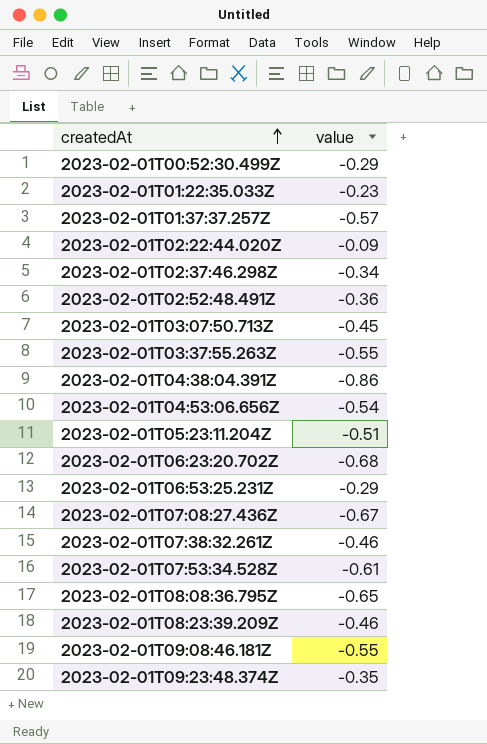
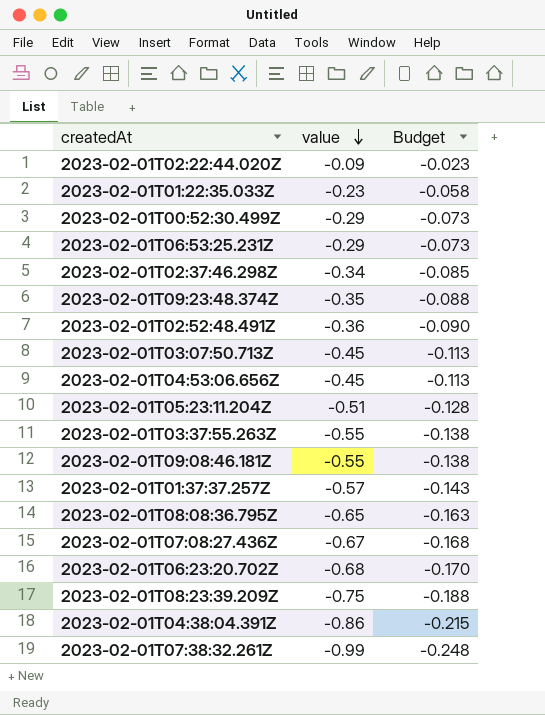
row order: createdAt ascending -> value descending
column Budget | formula: none -> [value] * 0.25
row 2023-02-01T07:53:34.528Z: -0.61 -> none
2023-02-01T04:53:06.656Z | value: -0.54 -> -0.45
2023-02-01T08:23:39.209Z | value: -0.46 -> -0.75
2023-02-01T07:38:32.261Z | value: -0.46 -> -0.99

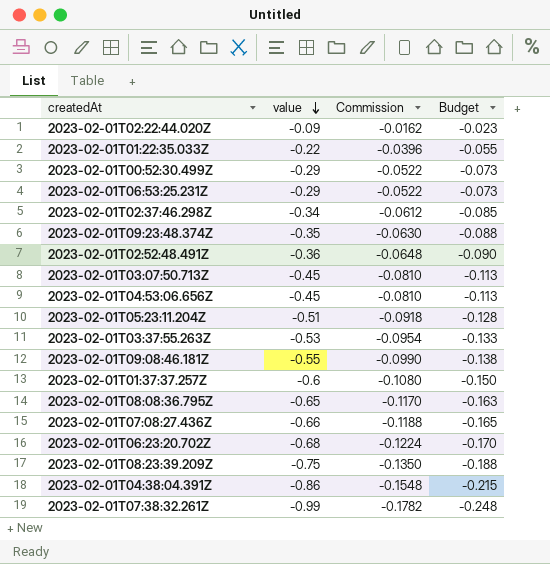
column Commission | formula: none -> [value] * 0.18
2023-02-01T01:22:35.033Z | value: -0.23 -> -0.22
2023-02-01T01:22:35.033Z | Budget: -0.058 -> -0.055
2023-02-01T03:37:55.263Z | value: -0.55 -> -0.53
2023-02-01T03:37:55.263Z | Budget: -0.138 -> -0.133
2023-02-01T01:37:37.257Z | value: -0.57 -> -0.6
2023-02-01T01:37:37.257Z | Budget: -0.143 -> -0.150
2023-02-01T07:08:27.436Z | value: -0.67 -> -0.66
2023-02-01T07:08:27.436Z | Budget: -0.168 -> -0.165

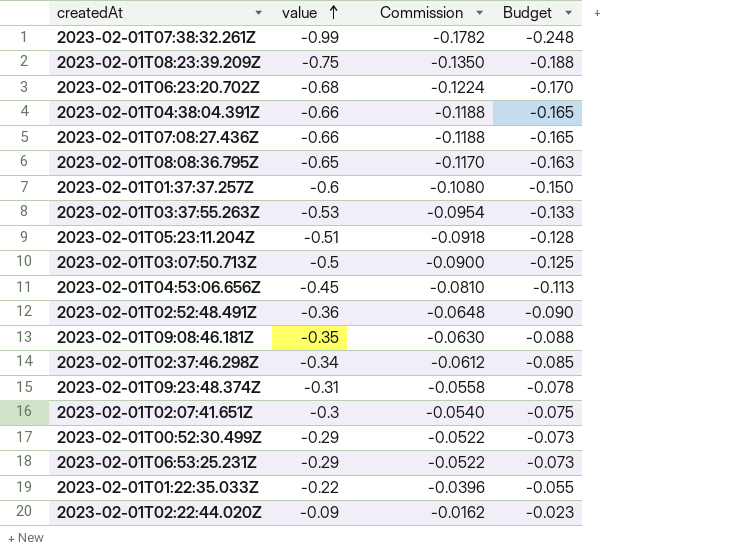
row order: value descending -> value ascending
2023-02-01T04:38:04.391Z | value: -0.86 -> -0.66
2023-02-01T04:38:04.391Z | Commission: -0.1548 -> -0.1188
2023-02-01T04:38:04.391Z | Budget: -0.215 -> -0.165
2023-02-01T03:07:50.713Z | value: -0.45 -> -0.5
2023-02-01T03:07:50.713Z | Commission: -0.0810 -> -0.0900
2023-02-01T03:07:50.713Z | Budget: -0.113 -> -0.125
2023-02-01T09:08:46.181Z | value: -0.55 -> -0.35
2023-02-01T09:08:46.181Z | Commission: -0.0990 -> -0.0630
2023-02-01T09:08:46.181Z | Budget: -0.138 -> -0.088
2023-02-01T09:23:48.374Z | value: -0.35 -> -0.31
2023-02-01T09:23:48.374Z | Commission: -0.0630 -> -0.0558
2023-02-01T09:23:48.374Z | Budget: -0.088 -> -0.078
row 2023-02-01T02:07:41.651Z: none -> -0.3 | -0.0540 | -0.075

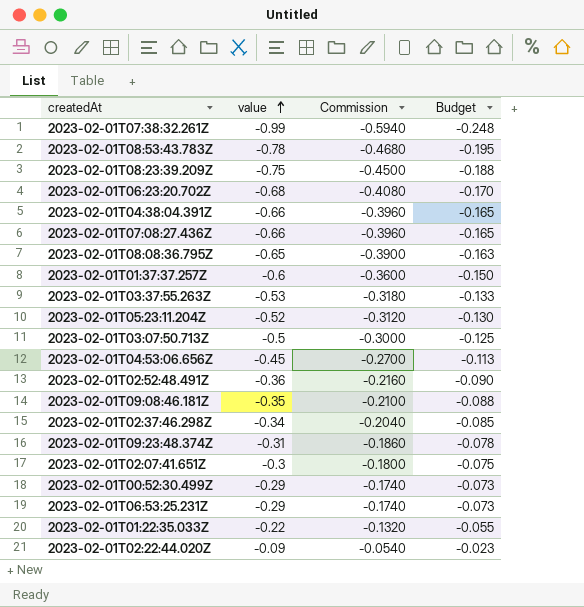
column Commission | formula: [value] * 0.18 -> [value] * 0.6
row 2023-02-01T08:53:43.783Z: none -> -0.78 | -0.4680 | -0.195
2023-02-01T05:23:11.204Z | value: -0.51 -> -0.52
2023-02-01T05:23:11.204Z | Budget: -0.128 -> -0.130

